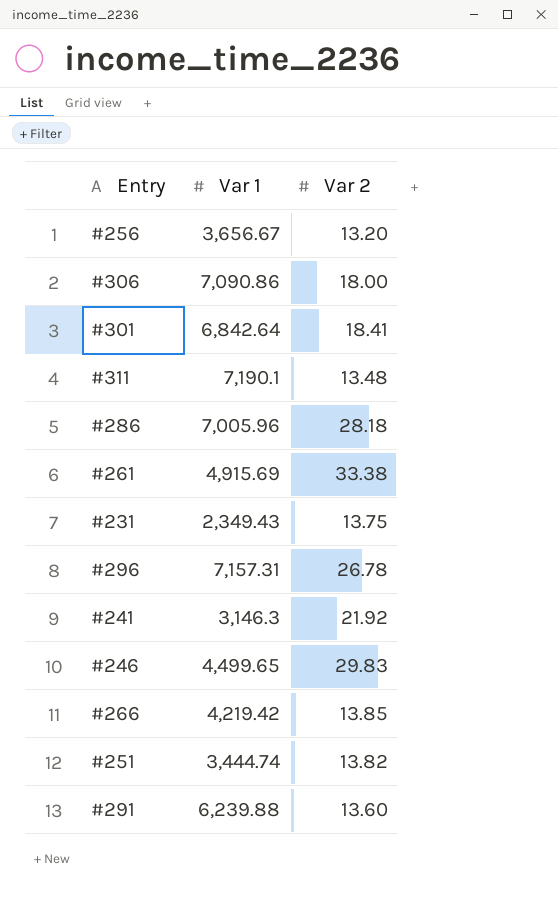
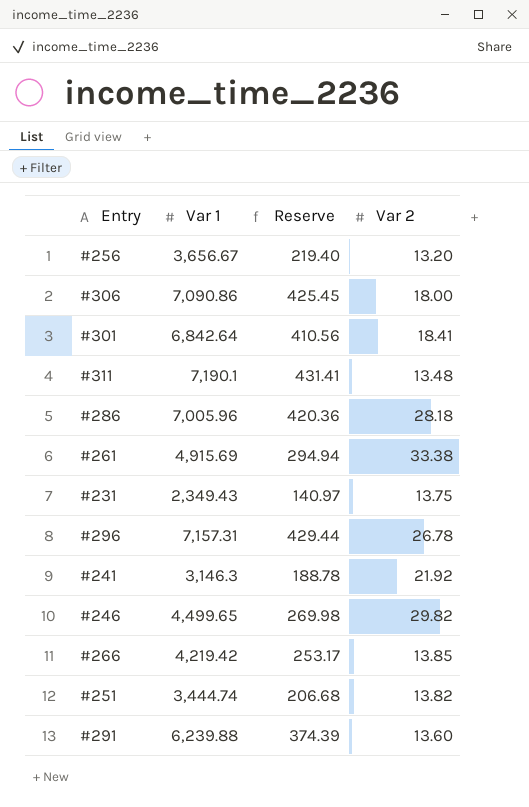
column Reserve | formula: none -> [Var 1] * 0.06
#246 | Var 2: 29.83 -> 29.82

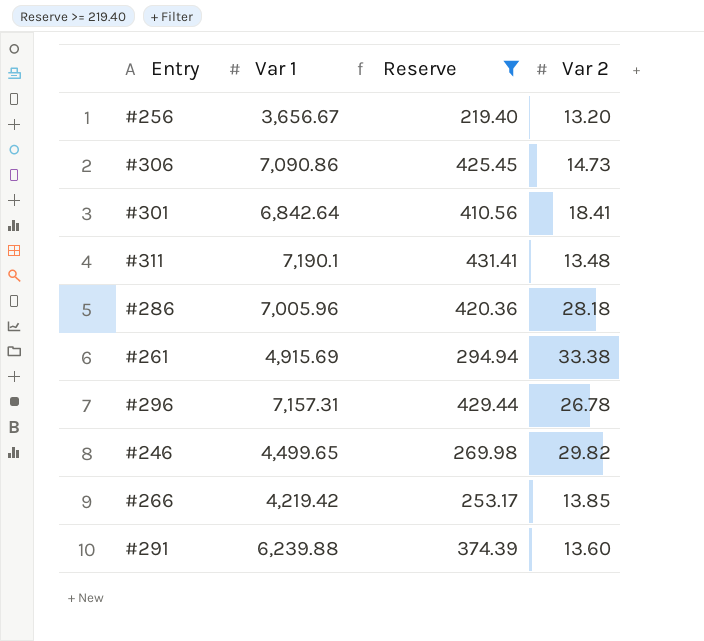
filter: none -> Reserve >= 219.40
#306 | Var 2: 18.00 -> 14.73

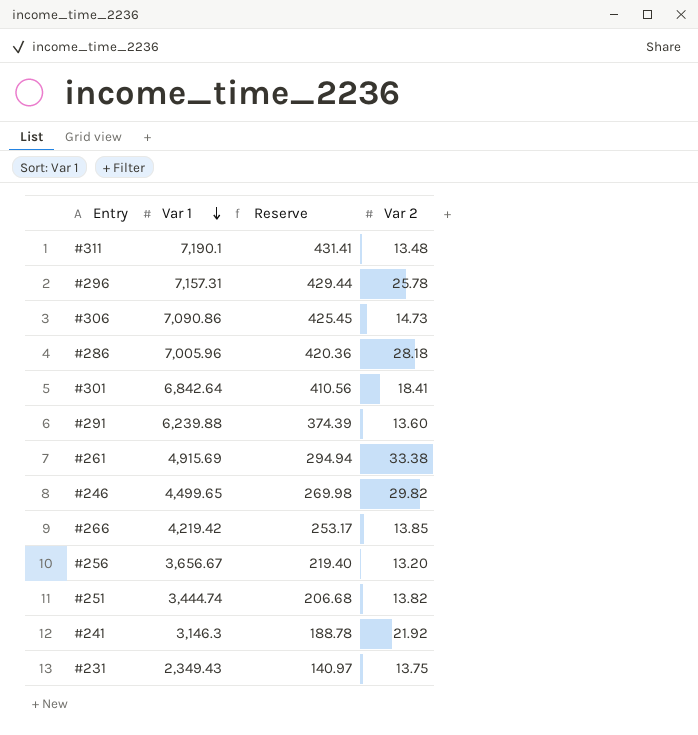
filter: Reserve >= 219.40 -> none
row order: none -> Var 1 descending
#296 | Var 2: 26.78 -> 25.78

